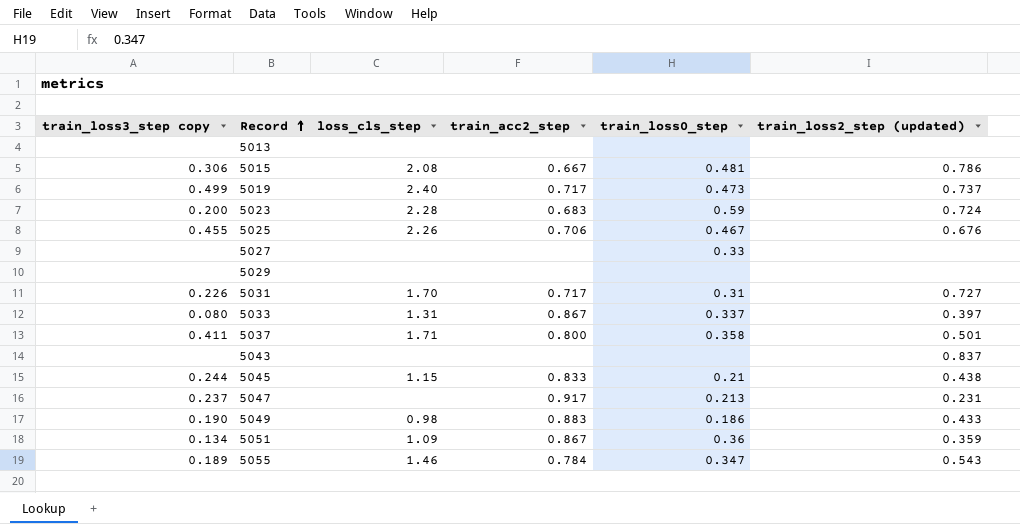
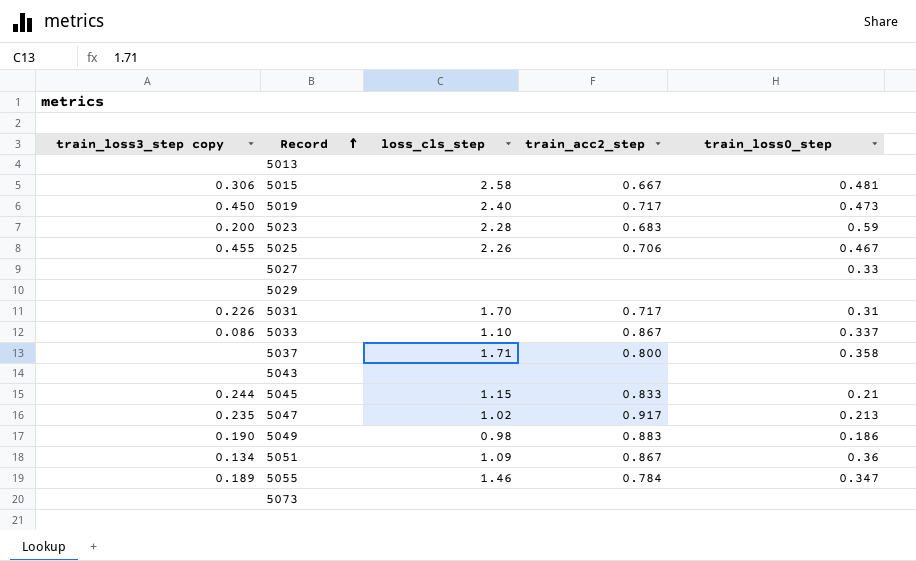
column train_loss2_step (updated) | position: 6 -> none
5015 | loss_cls_step: 2.08 -> 2.58
5019 | train_loss3_step copy: 0.499 -> 0.450
5033 | train_loss3_step copy: 0.080 -> 0.086
5033 | loss_cls_step: 1.31 -> 1.10
5037 | train_loss3_step copy: 0.411 -> none
5047 | train_loss3_step copy: 0.237 -> 0.235
5047 | loss_cls_step: none -> 1.02
row 5073: none -> none | none | none | none

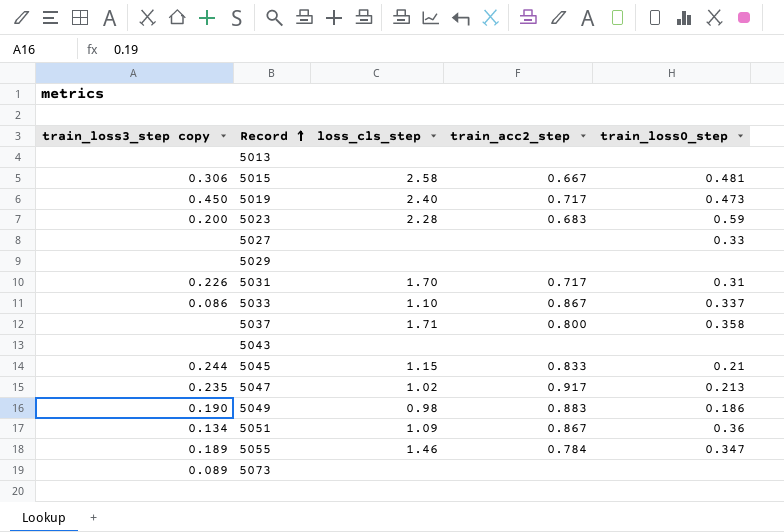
row 5025: 0.455 | 2.26 | 0.706 | 0.467 -> none
5073 | train_loss3_step copy: none -> 0.089

